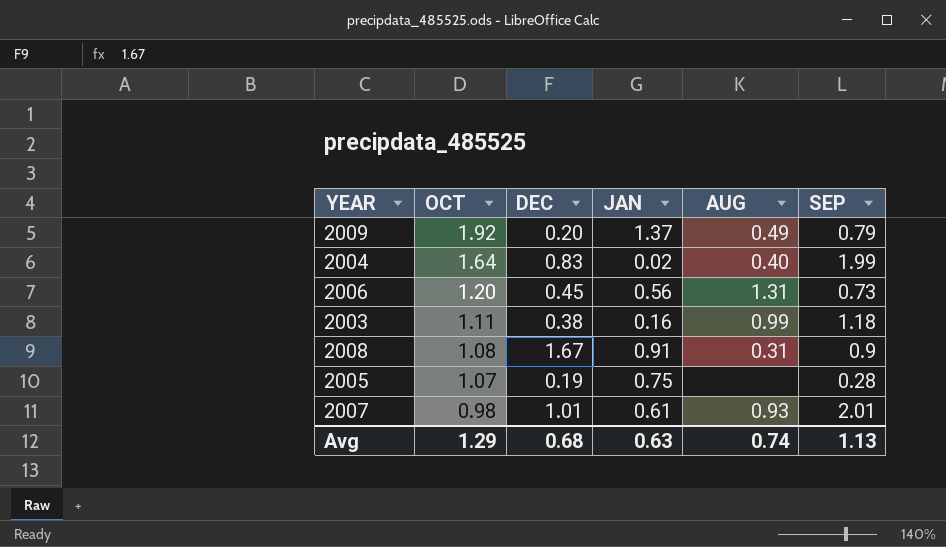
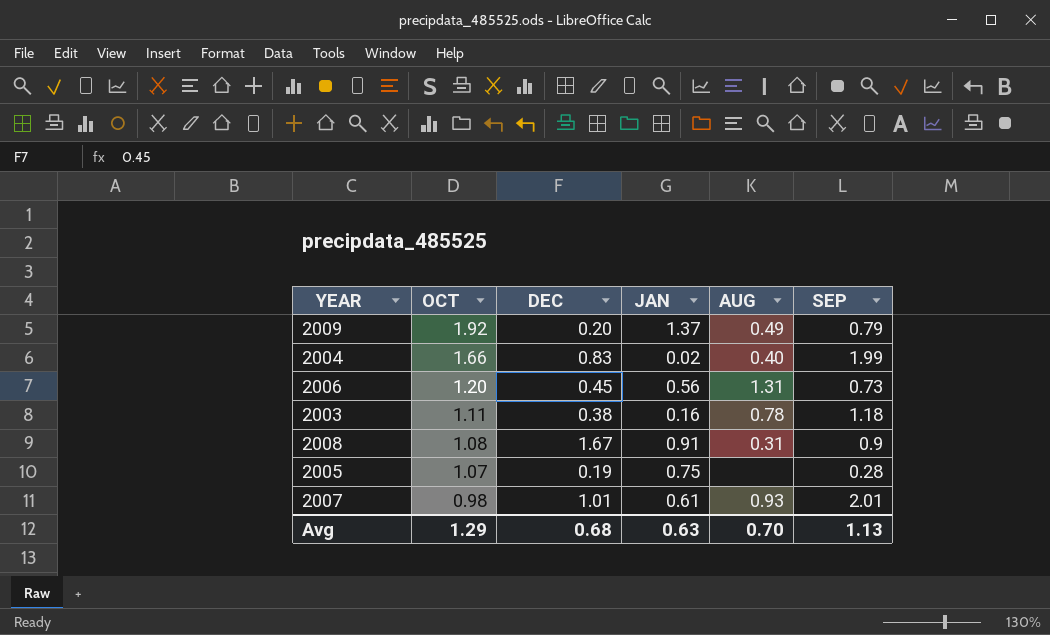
2004 | OCT: 1.64 -> 1.66
2003 | AUG: 0.99 -> 0.78
Avg | AUG: 0.74 -> 0.70

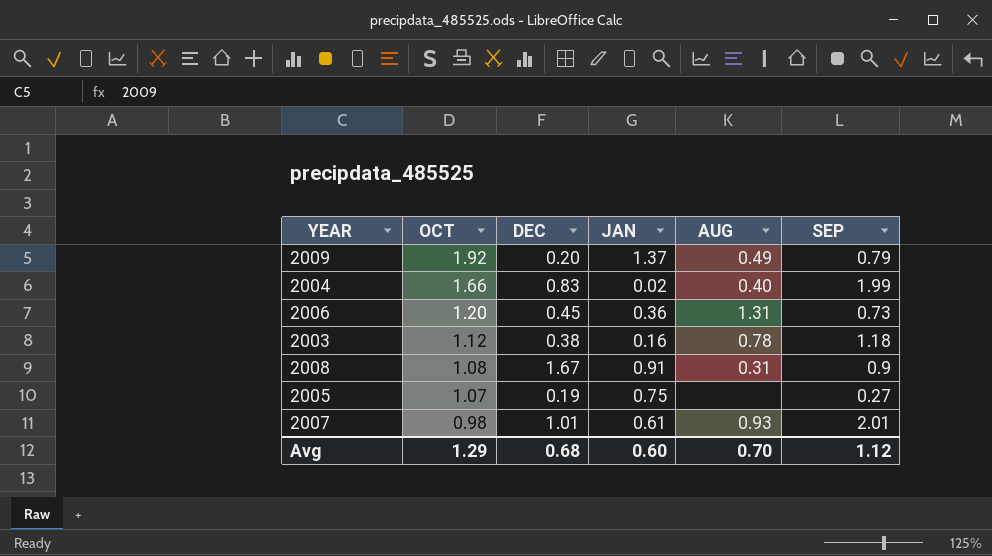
2006 | JAN: 0.56 -> 0.36
2003 | OCT: 1.11 -> 1.12
2005 | SEP: 0.28 -> 0.27
Avg | JAN: 0.63 -> 0.60
Avg | SEP: 1.13 -> 1.12

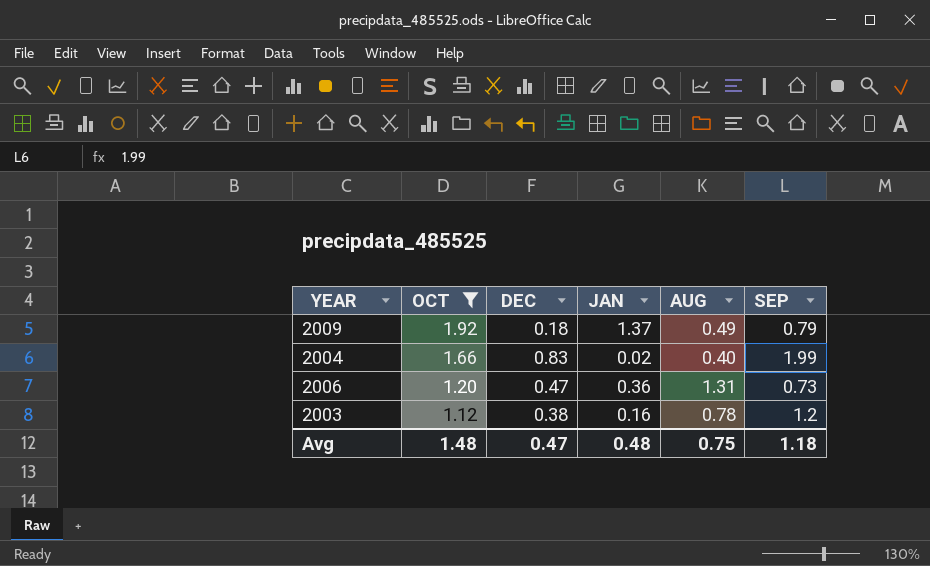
filter: none -> OCT >= 1.12
2009 | DEC: 0.20 -> 0.18
2006 | DEC: 0.45 -> 0.47
2003 | SEP: 1.18 -> 1.2
Avg | OCT: 1.29 -> 1.48
Avg | DEC: 0.68 -> 0.47
Avg | JAN: 0.60 -> 0.48
Avg | AUG: 0.70 -> 0.75
Avg | SEP: 1.12 -> 1.18

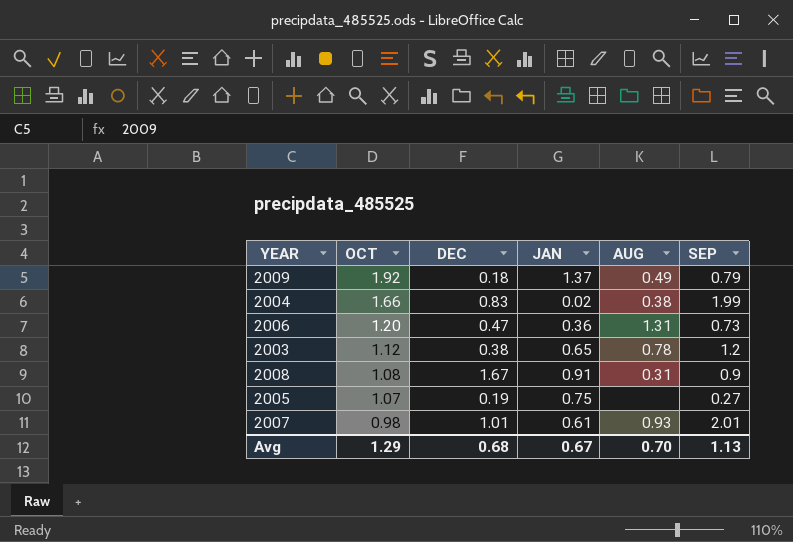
filter: OCT >= 1.12 -> none
2004 | AUG: 0.40 -> 0.38
2003 | JAN: 0.16 -> 0.65
Avg | OCT: 1.48 -> 1.29
Avg | DEC: 0.47 -> 0.68
Avg | JAN: 0.48 -> 0.67
Avg | AUG: 0.75 -> 0.70
Avg | SEP: 1.18 -> 1.13

